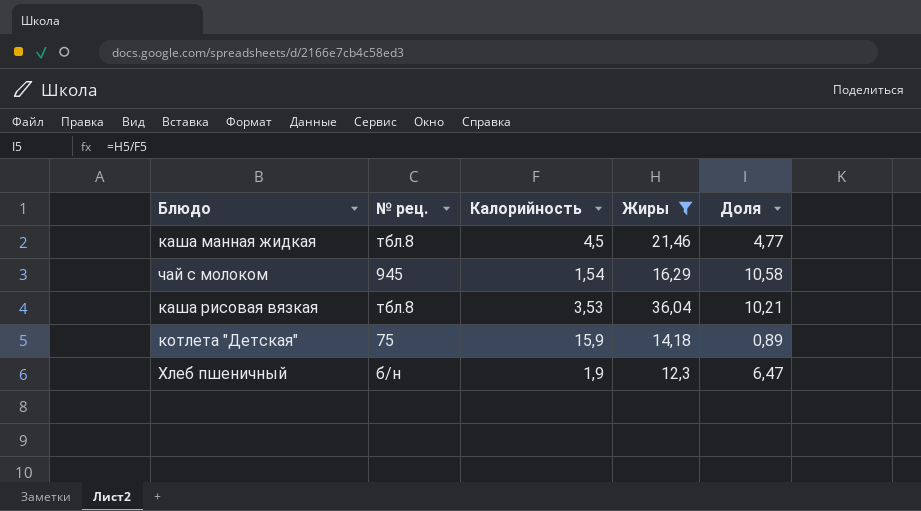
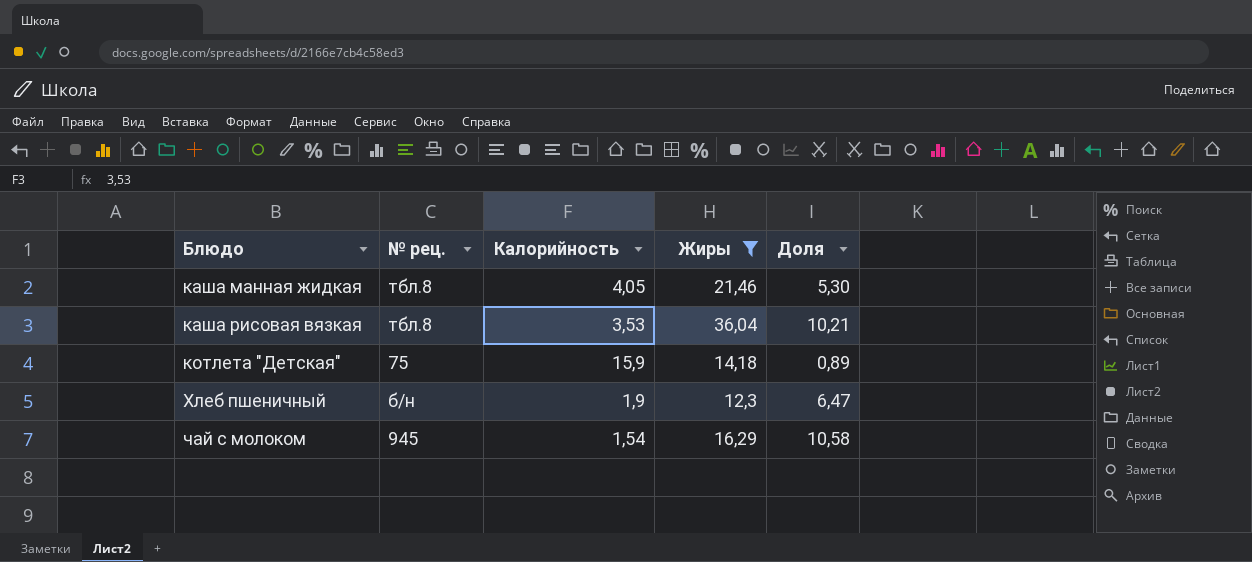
row order: none -> Блюдо ascending
каша манная жидкая | Калорийность: 4,5 -> 4,05
каша манная жидкая | Доля: 4,77 -> 5,30

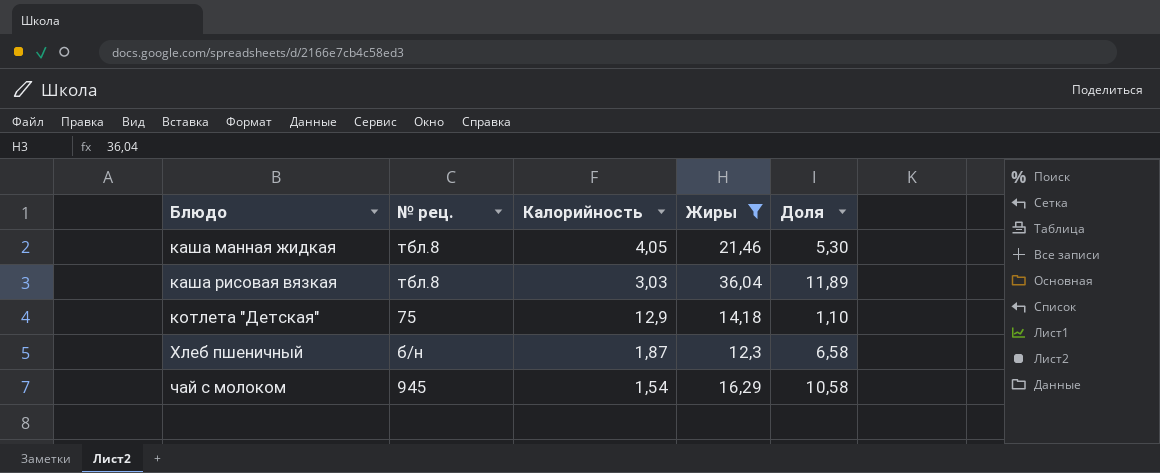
каша рисовая вязкая | Калорийность: 3,53 -> 3,03
каша рисовая вязкая | Доля: 10,21 -> 11,89
котлета "Детская" | Калорийность: 15,9 -> 12,9
котлета "Детская" | Доля: 0,89 -> 1,10
Хлеб пшеничный | Калорийность: 1,9 -> 1,87
Хлеб пшеничный | Доля: 6,47 -> 6,58

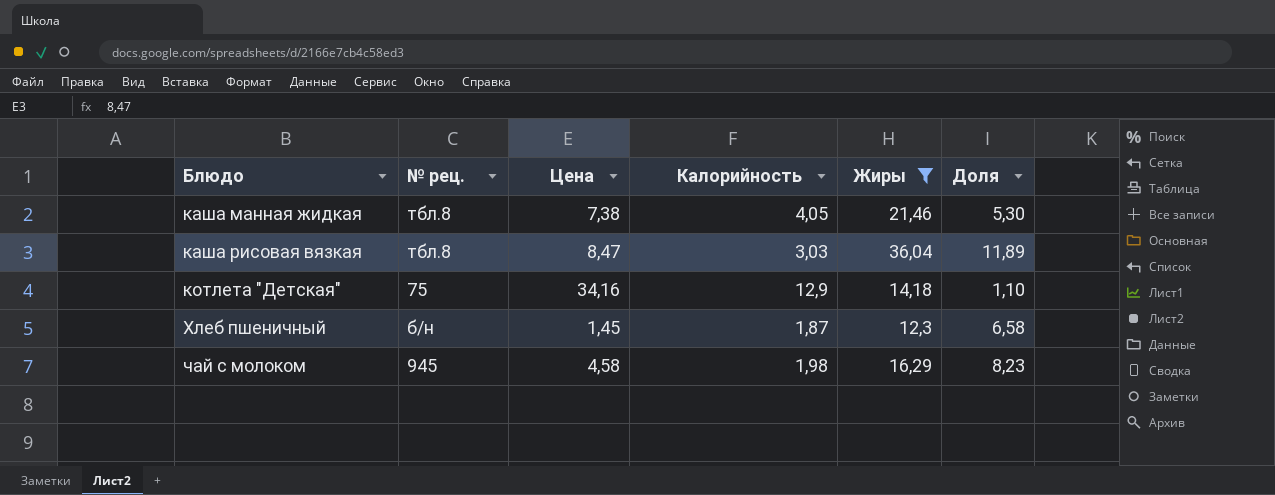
column Цена | position: none -> 3
чай с молоком | Калорийность: 1,54 -> 1,98
чай с молоком | Доля: 10,58 -> 8,23

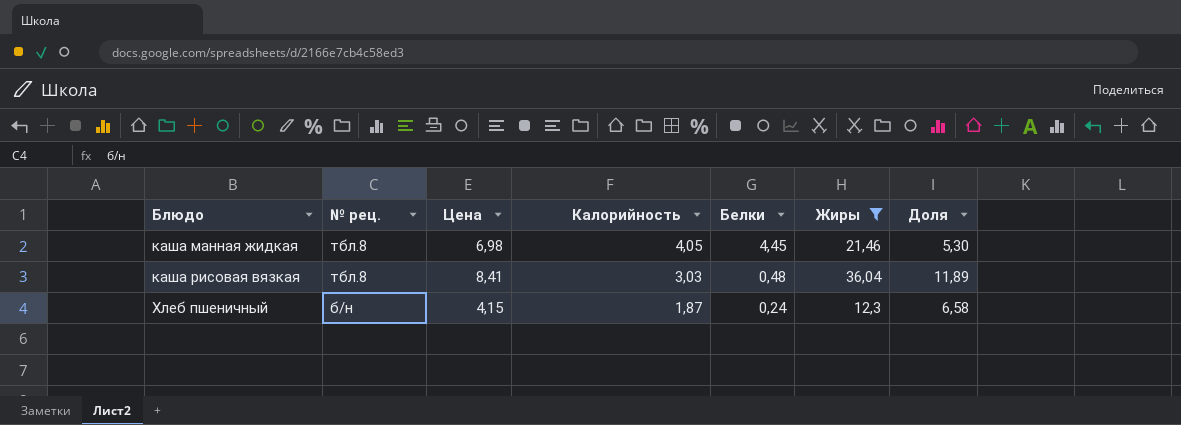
column Белки | position: none -> 5
row котлета "Детская": 75 | 34,16 | 12,9 | 14,18 | 1,10 -> none
row чай с молоком: 945 | 4,58 | 1,98 | 16,29 | 8,23 -> none
каша манная жидкая | Цена: 7,38 -> 6,98
каша рисовая вязкая | Цена: 8,47 -> 8,41
Хлеб пшеничный | Цена: 1,45 -> 4,15

